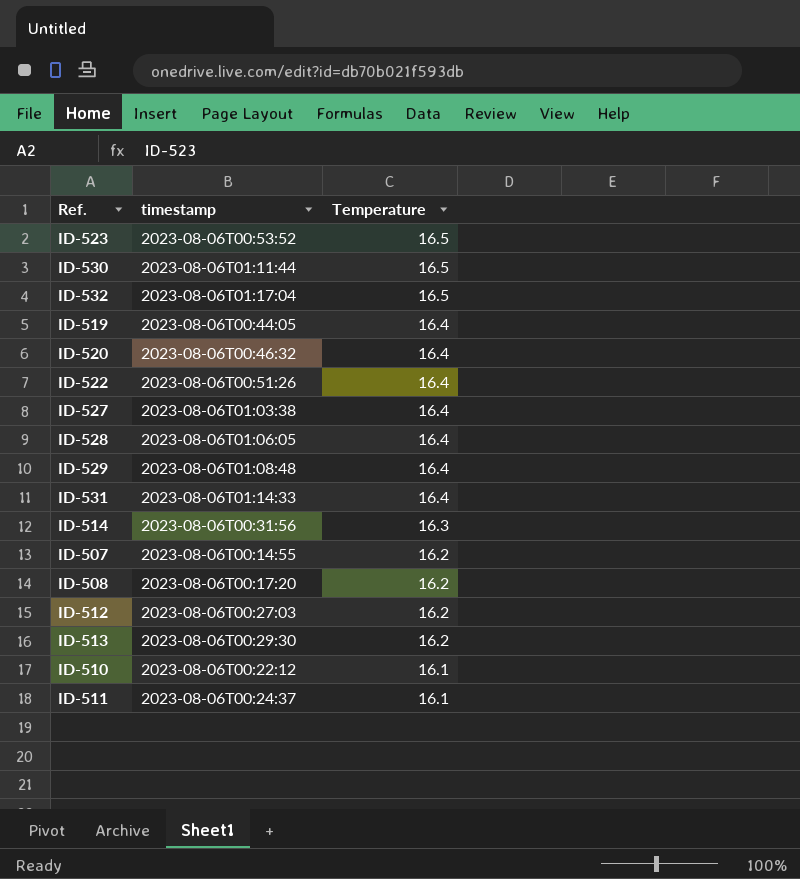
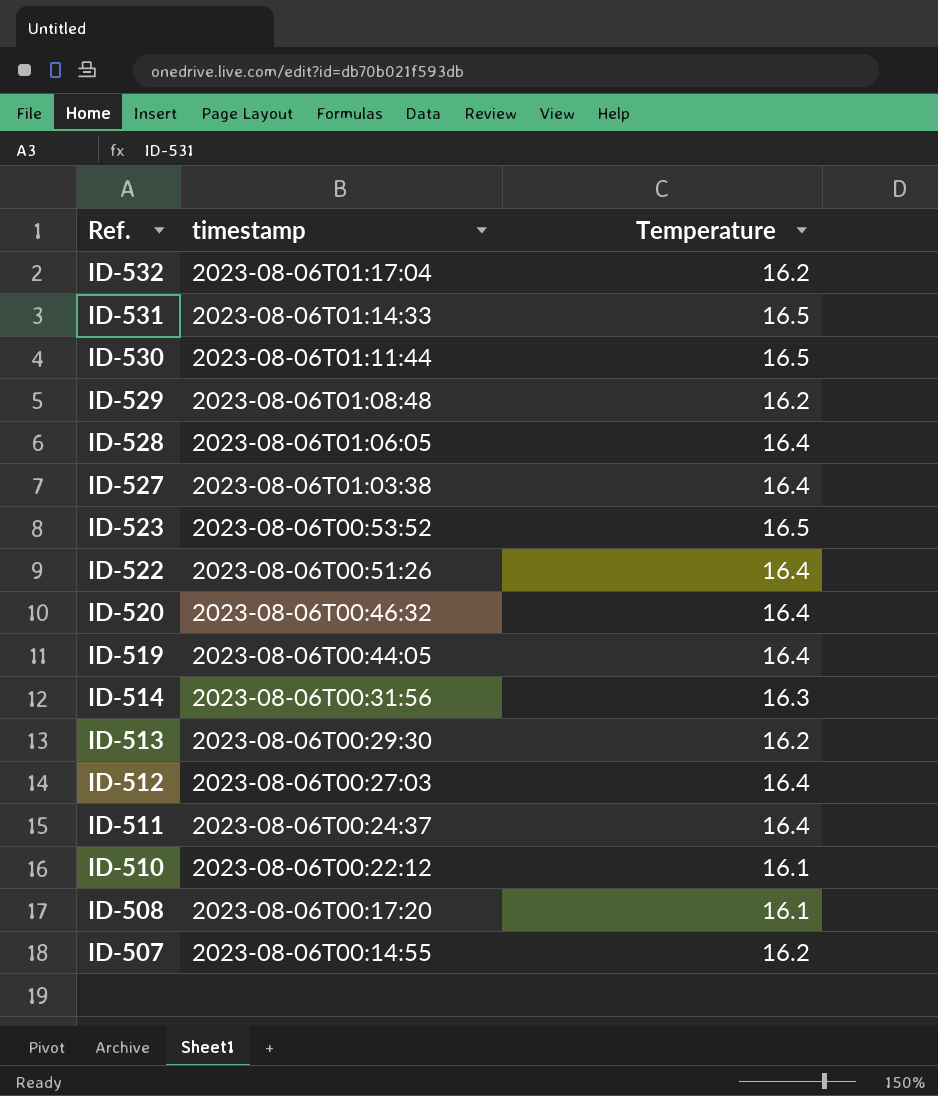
row order: Temperature descending -> Ref. descending
ID-532 | Temperature: 16.5 -> 16.2
ID-531 | Temperature: 16.4 -> 16.5
ID-529 | Temperature: 16.4 -> 16.2
ID-512 | Temperature: 16.2 -> 16.4
ID-511 | Temperature: 16.1 -> 16.4
ID-508 | Temperature: 16.2 -> 16.1

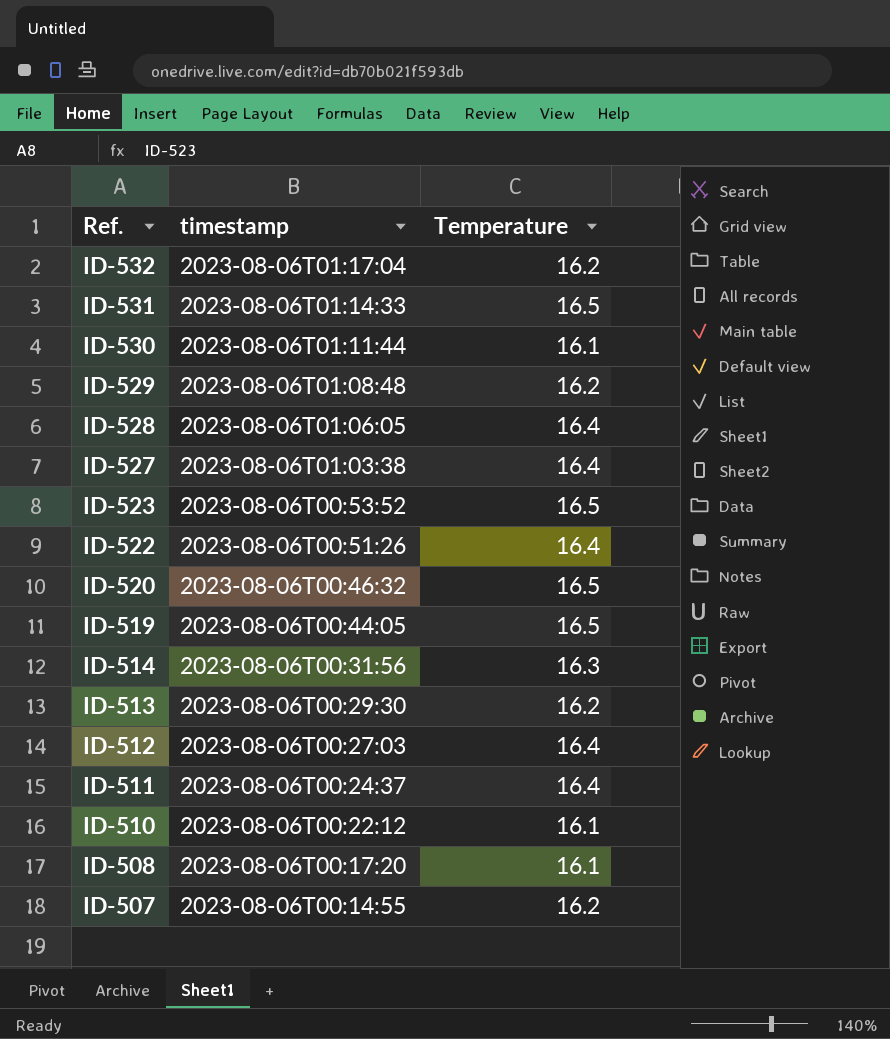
ID-530 | Temperature: 16.5 -> 16.1
ID-520 | Temperature: 16.4 -> 16.5
ID-519 | Temperature: 16.4 -> 16.5

